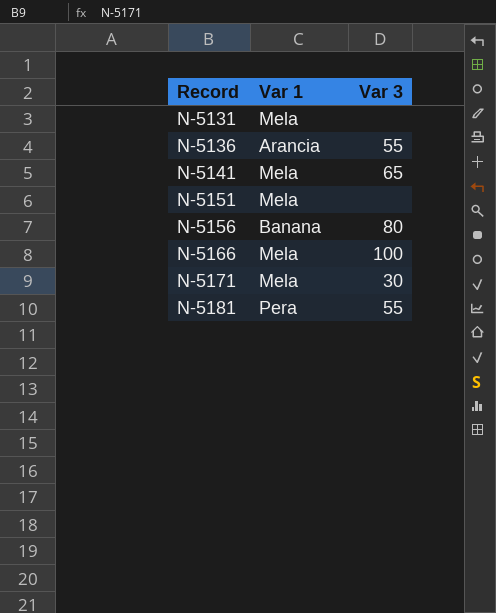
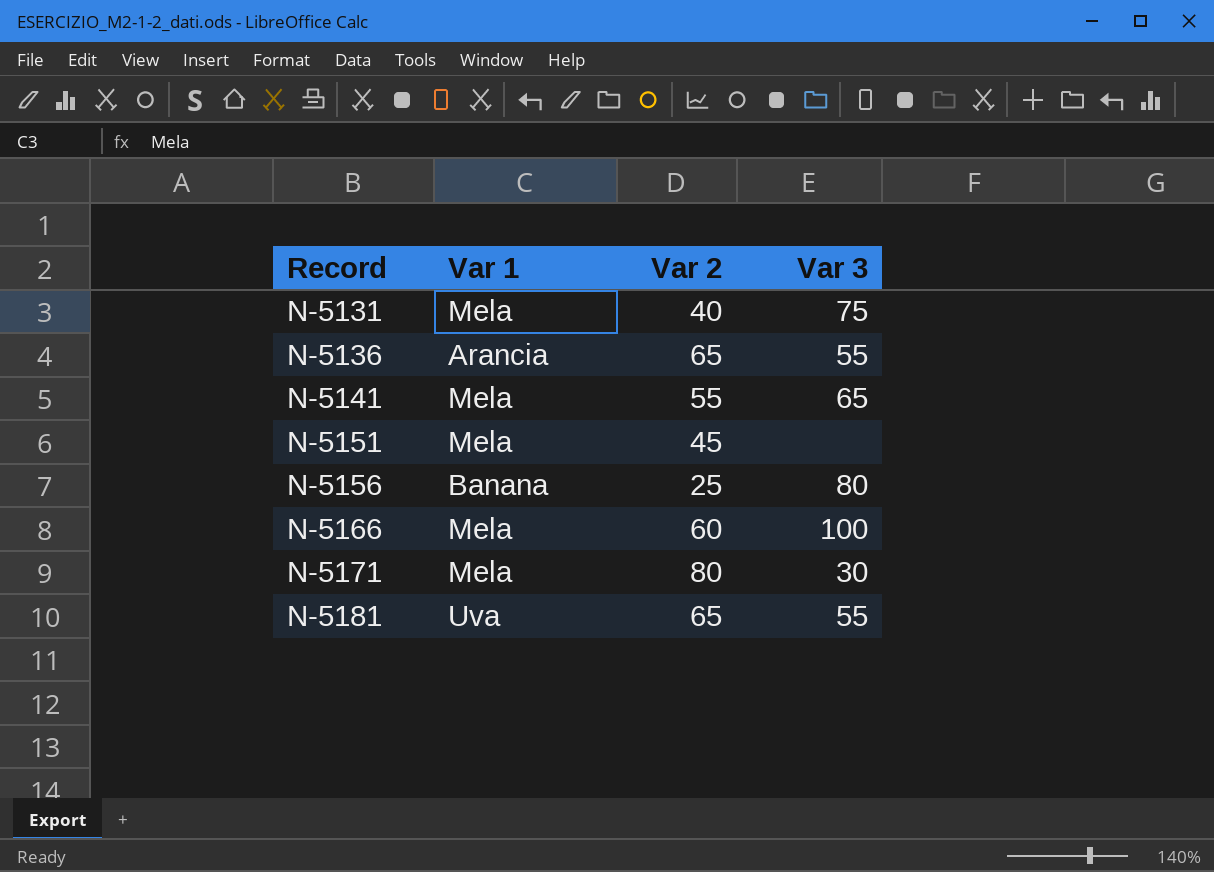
column Var 2 | position: none -> 3
N-5131 | Var 3: none -> 75
N-5181 | Var 1: Pera -> Uva

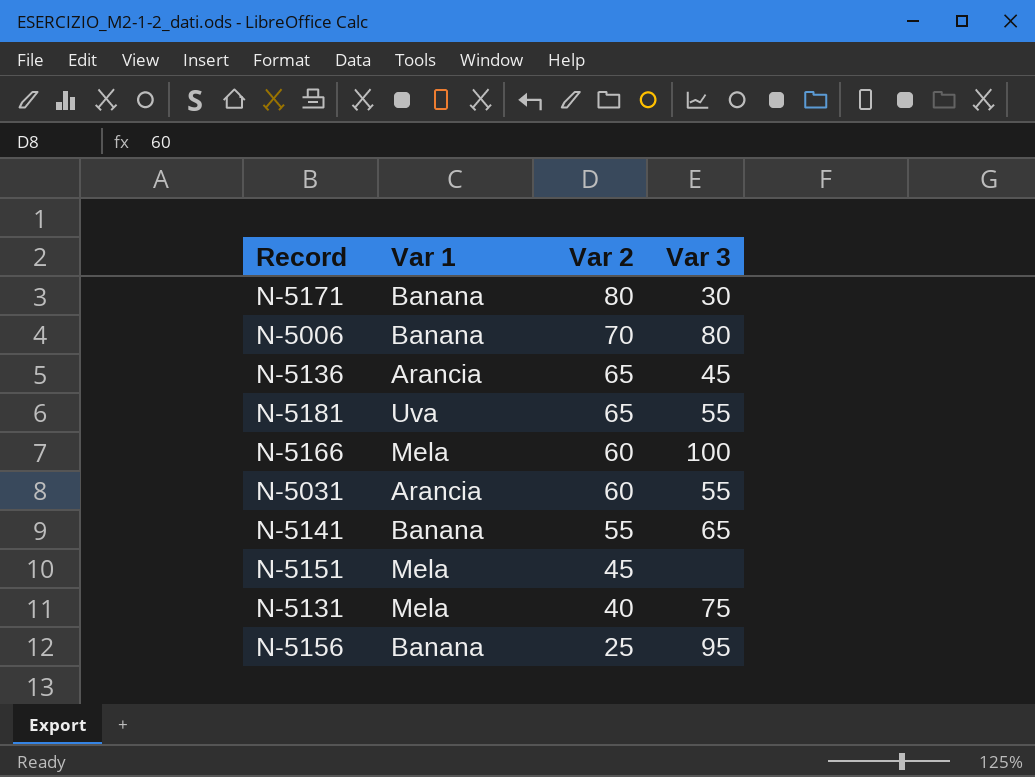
row order: Record ascending -> Var 2 descending
N-5171 | Var 1: Mela -> Banana
row N-5006: none -> Banana | 70 | 80
N-5136 | Var 3: 55 -> 45
row N-5031: none -> Arancia | 60 | 55
N-5141 | Var 1: Mela -> Banana
N-5156 | Var 3: 80 -> 95

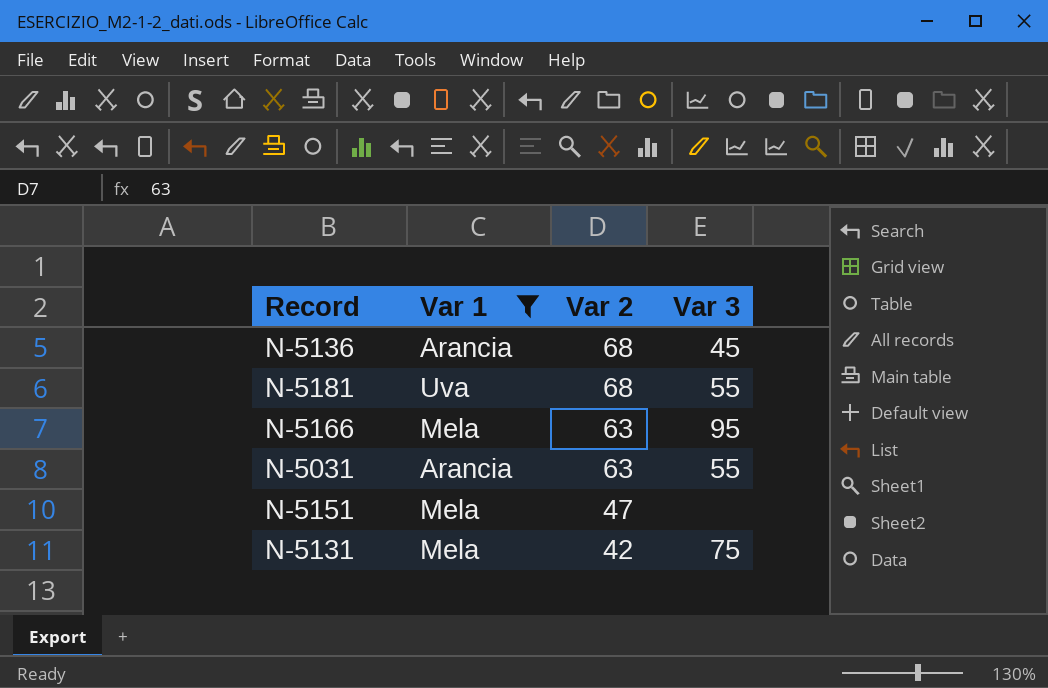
filter: none -> Var 1 != Banana
N-5136 | Var 2: 65 -> 68
N-5181 | Var 2: 65 -> 68
N-5166 | Var 2: 60 -> 63
N-5166 | Var 3: 100 -> 95
N-5031 | Var 2: 60 -> 63
N-5151 | Var 2: 45 -> 47
N-5131 | Var 2: 40 -> 42

